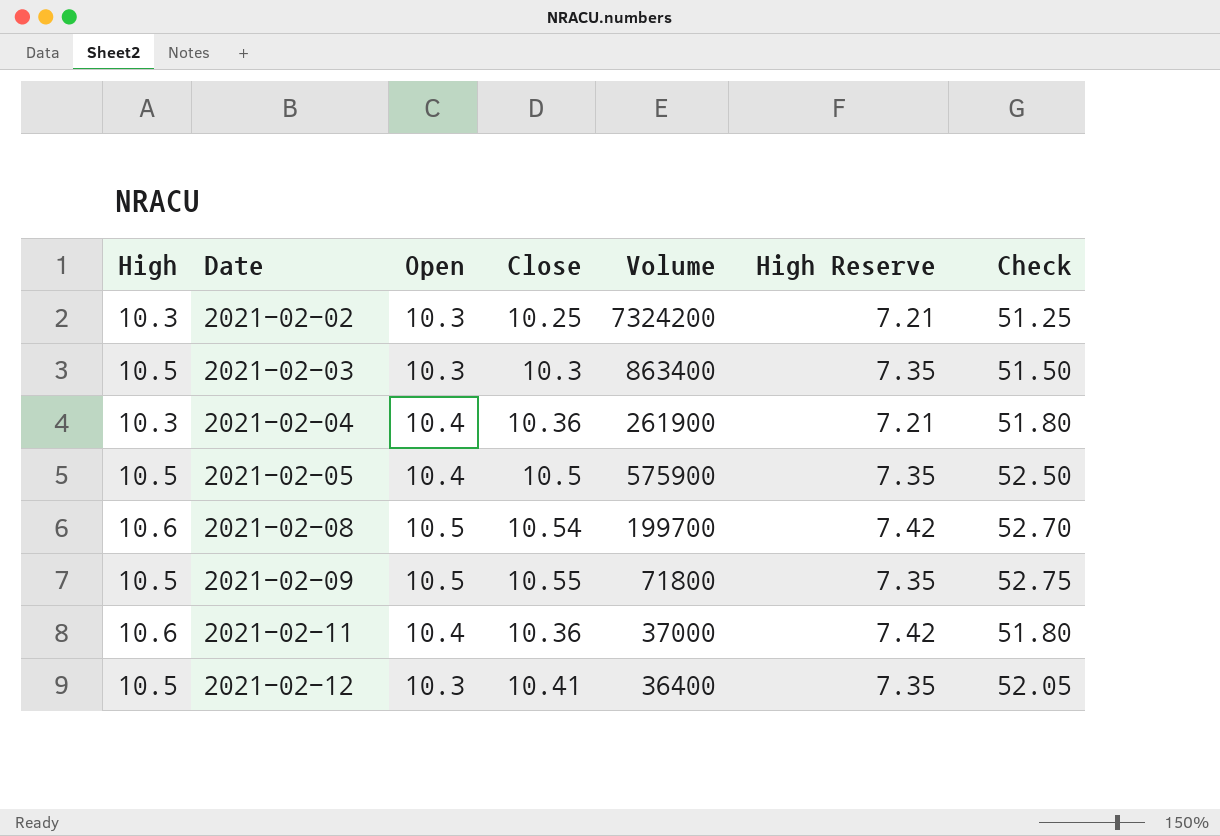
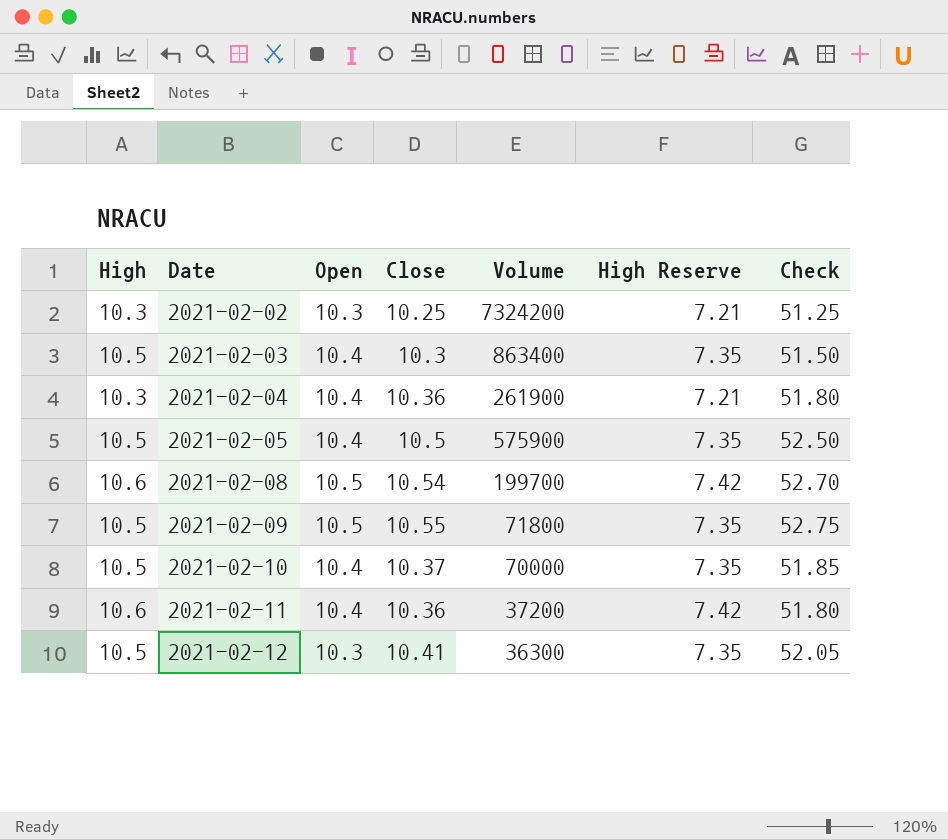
2021-02-03 | Open: 10.3 -> 10.4
row 2021-02-10: none -> 10.5 | 10.4 | 10.37 | 70000 | 7.35 | 51.85
2021-02-11 | Volume: 37000 -> 37200
2021-02-12 | Volume: 36400 -> 36300

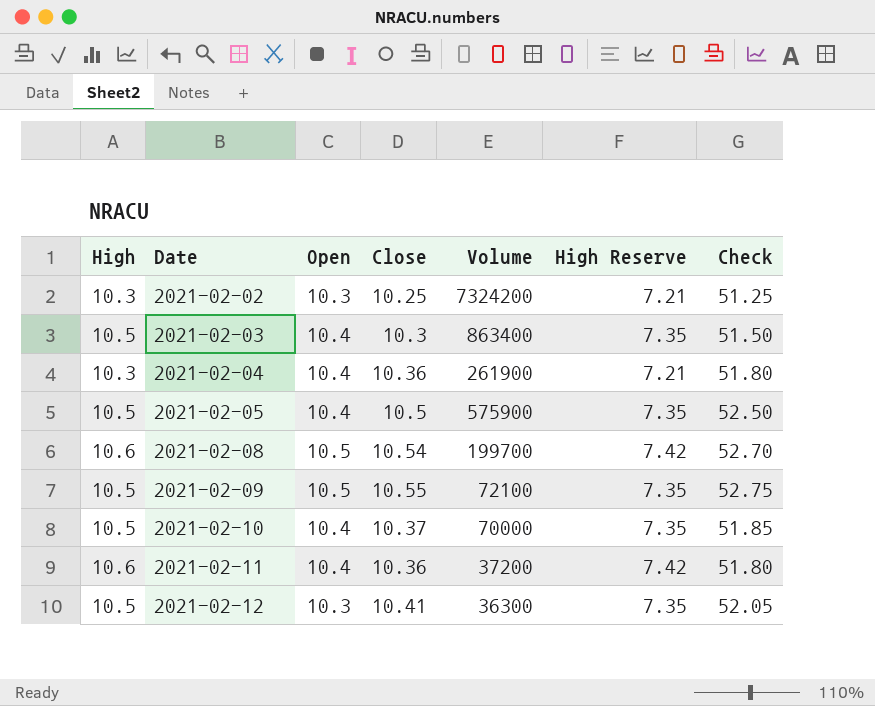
2021-02-09 | Volume: 71800 -> 72100

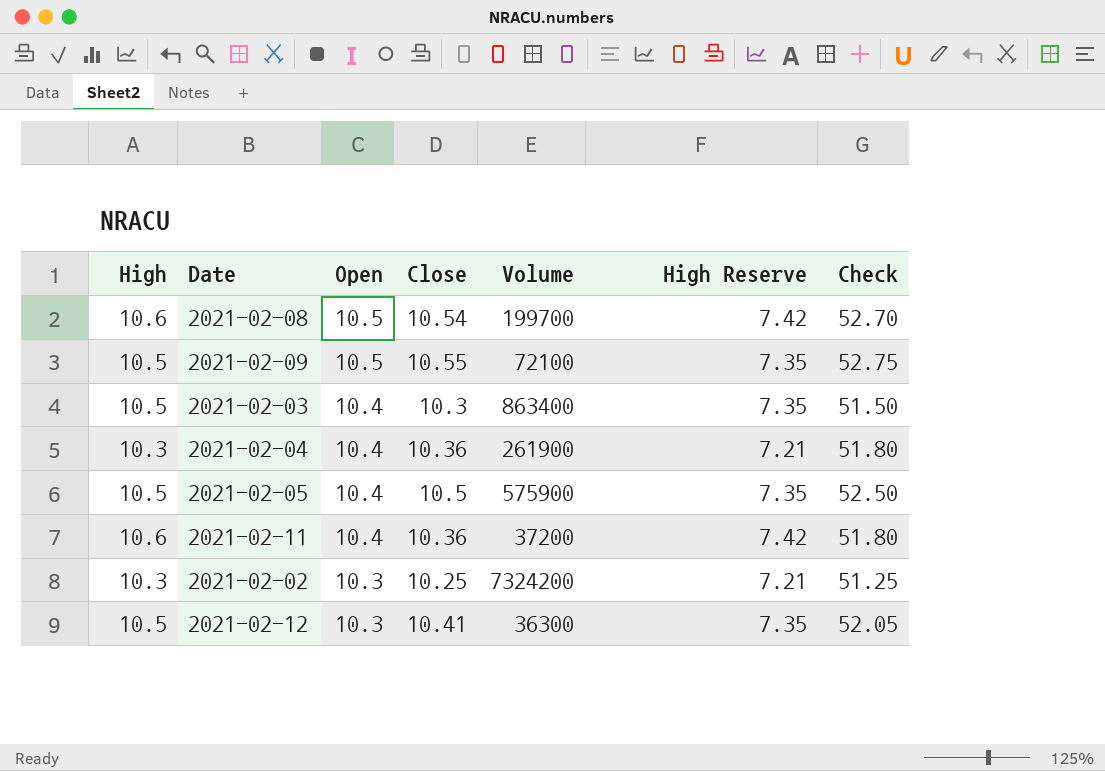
row order: Date ascending -> Open descending
row 2021-02-10: 10.5 | 10.4 | 10.37 | 70000 | 7.35 | 51.85 -> none

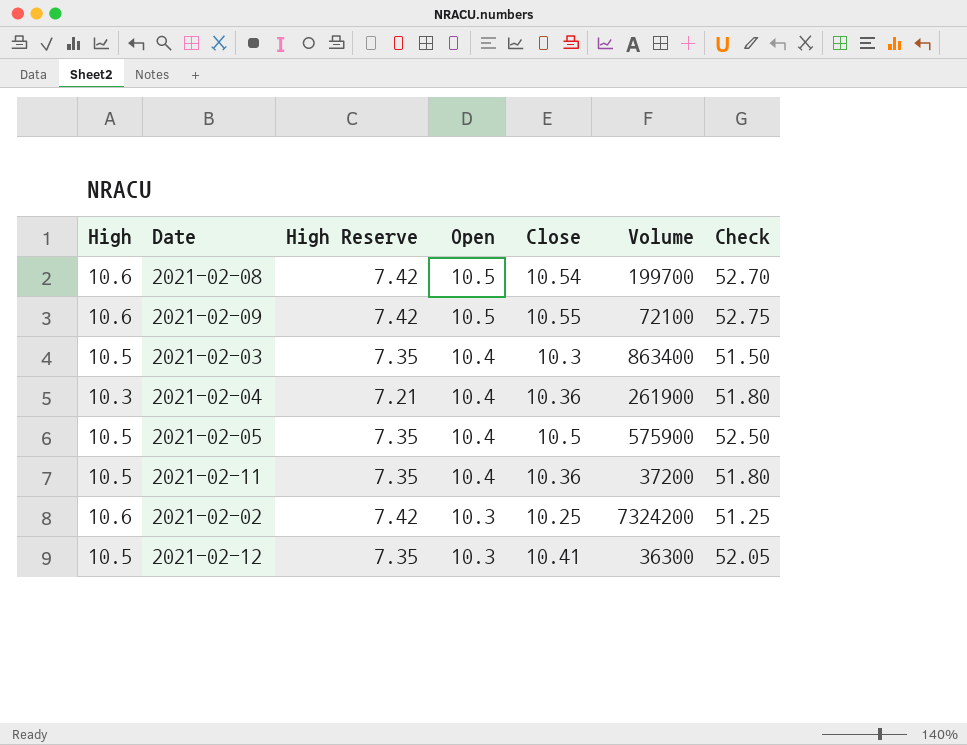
column High Reserve | position: 6 -> 3
2021-02-09 | High: 10.5 -> 10.6
2021-02-09 | High Reserve: 7.35 -> 7.42
2021-02-11 | High: 10.6 -> 10.5
2021-02-11 | High Reserve: 7.42 -> 7.35
2021-02-02 | High: 10.3 -> 10.6
2021-02-02 | High Reserve: 7.21 -> 7.42

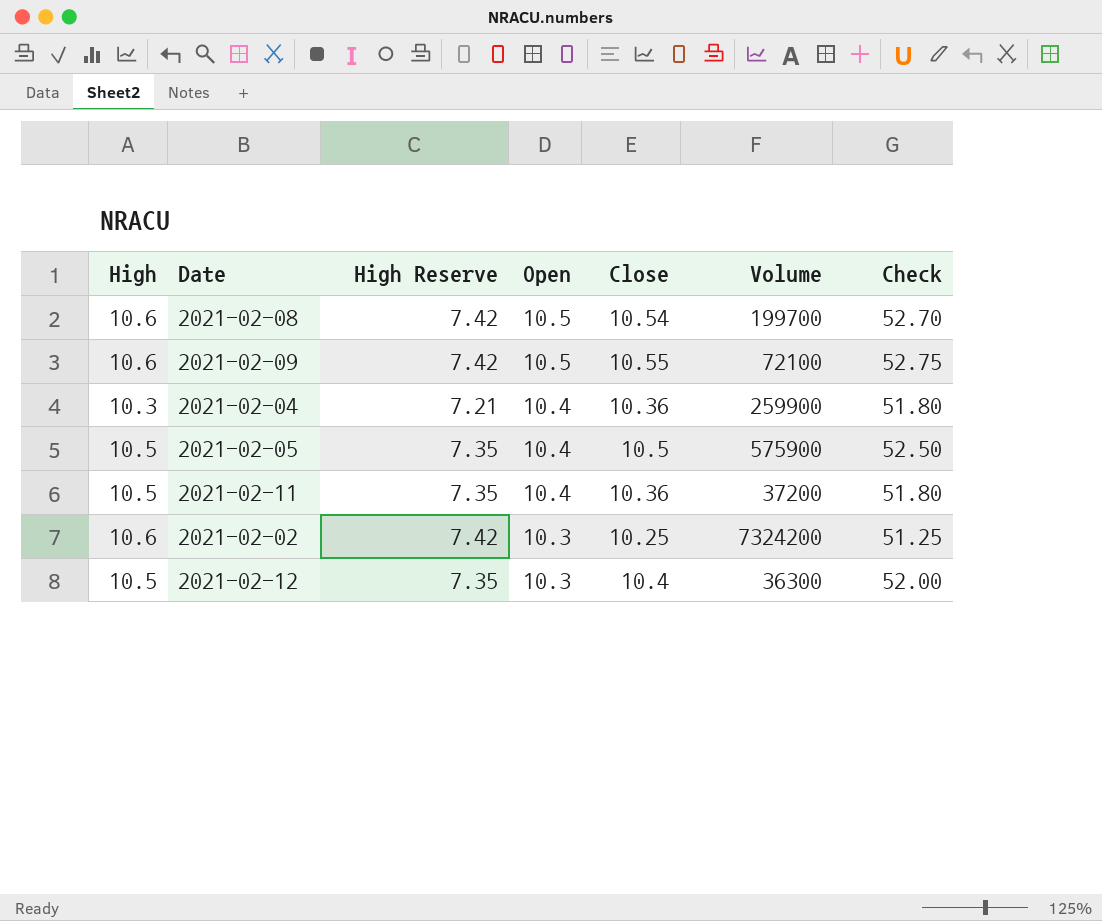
row 2021-02-03: 10.5 | 7.35 | 10.4 | 10.3 | 863400 | 51.50 -> none
2021-02-04 | Volume: 261900 -> 259900
2021-02-12 | Close: 10.41 -> 10.4
2021-02-12 | Check: 52.05 -> 52.00

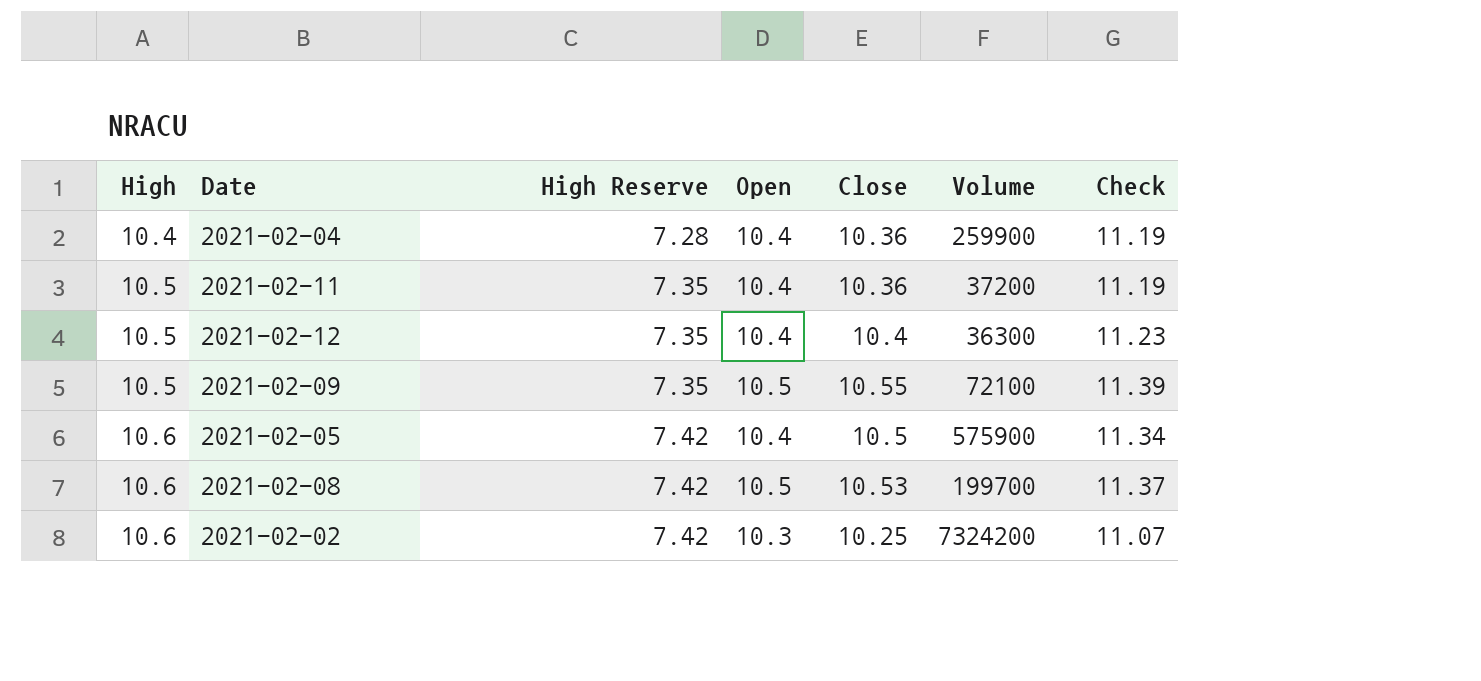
row order: Open descending -> High ascending
column Check | formula: [Close] * 5 -> [Close] * 1.08
2021-02-04 | High: 10.3 -> 10.4
2021-02-04 | High Reserve: 7.21 -> 7.28
2021-02-12 | Open: 10.3 -> 10.4
2021-02-09 | High: 10.6 -> 10.5
2021-02-09 | High Reserve: 7.42 -> 7.35
2021-02-05 | High: 10.5 -> 10.6
2021-02-05 | High Reserve: 7.35 -> 7.42
2021-02-08 | Close: 10.54 -> 10.53

